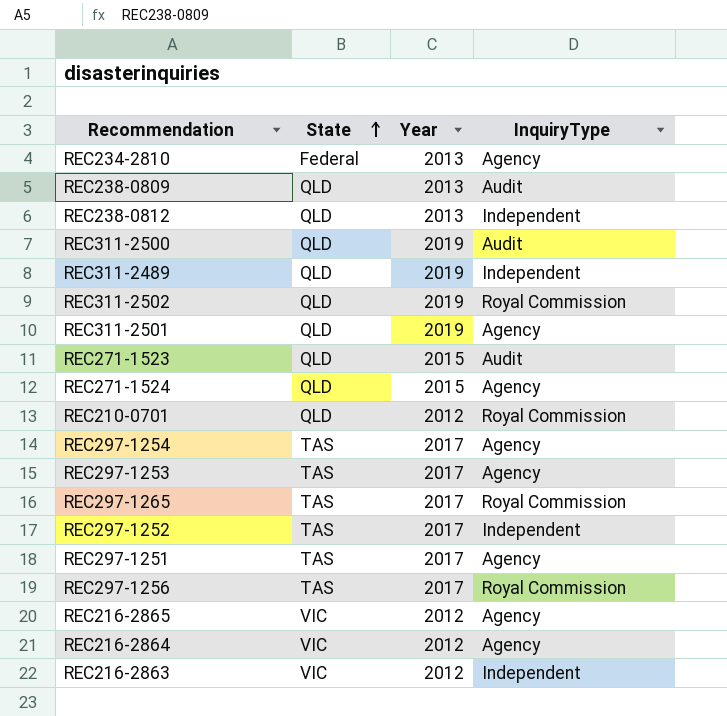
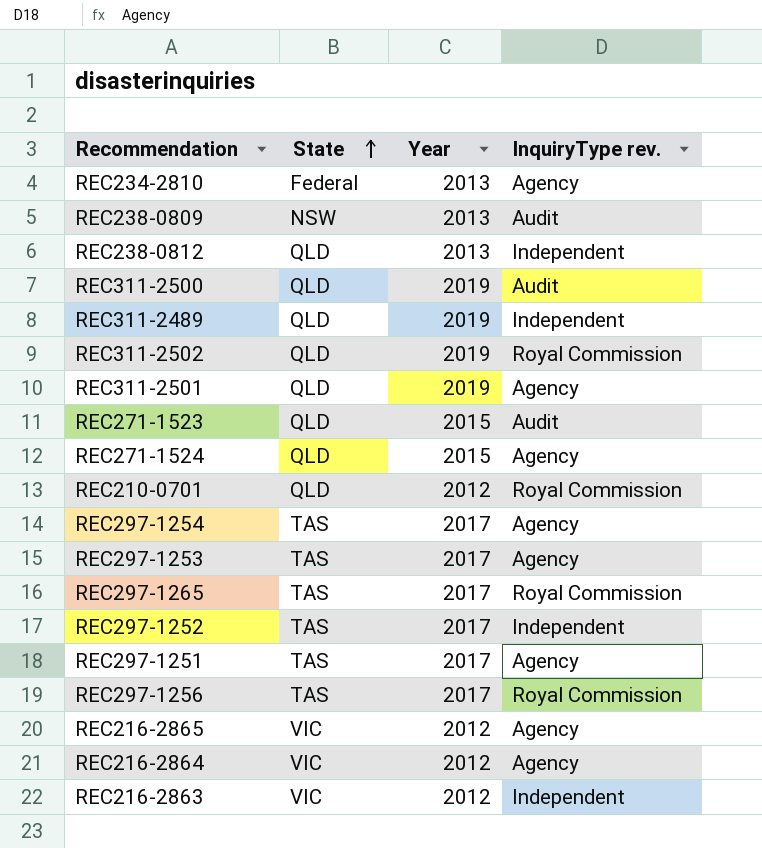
column name: InquiryType -> InquiryType rev.
REC238-0809 | State: QLD -> NSW

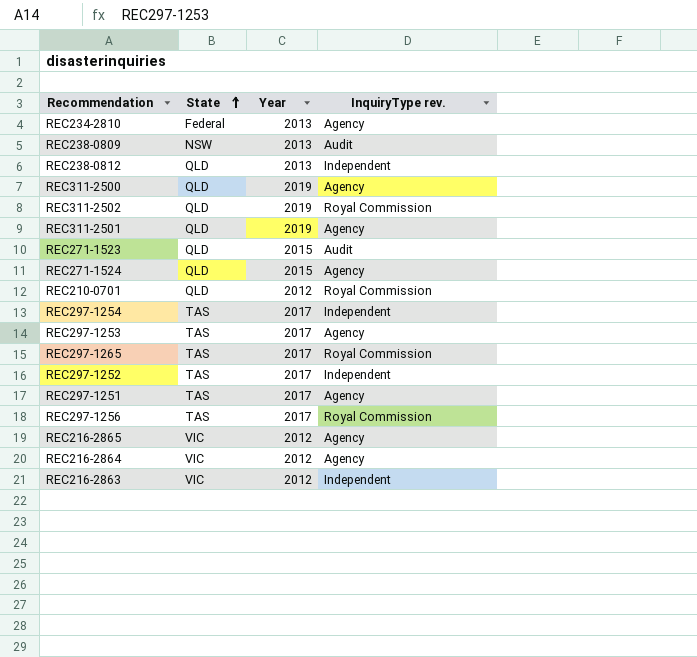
row REC311-2489: QLD | 2019 | Independent -> none
REC311-2500 | InquiryType rev.: Audit -> Agency
REC297-1254 | InquiryType rev.: Agency -> Independent

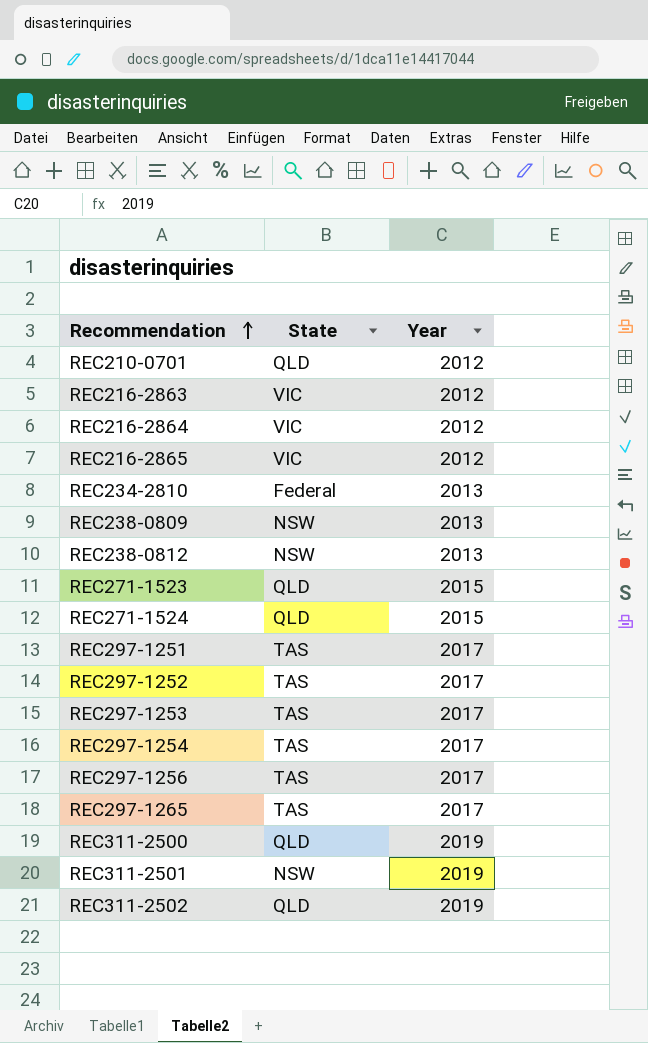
row order: State ascending -> Recommendation ascending
column InquiryType rev. | position: 4 -> none
REC238-0812 | State: QLD -> NSW
REC311-2501 | State: QLD -> NSW

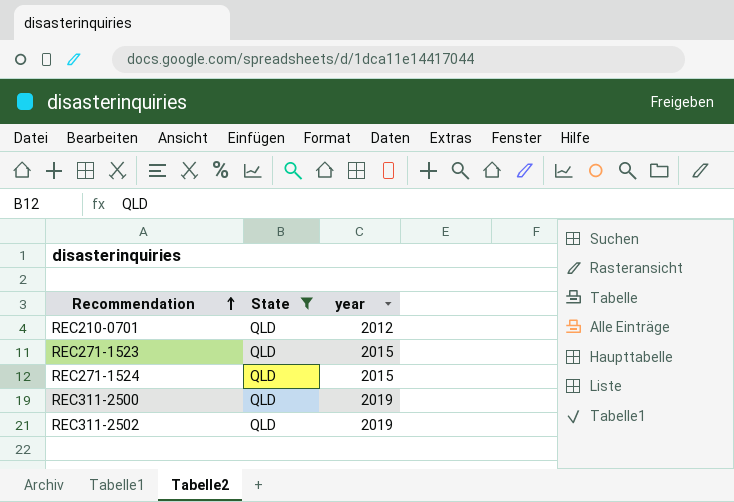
filter: none -> State = QLD
column name: Year -> year

